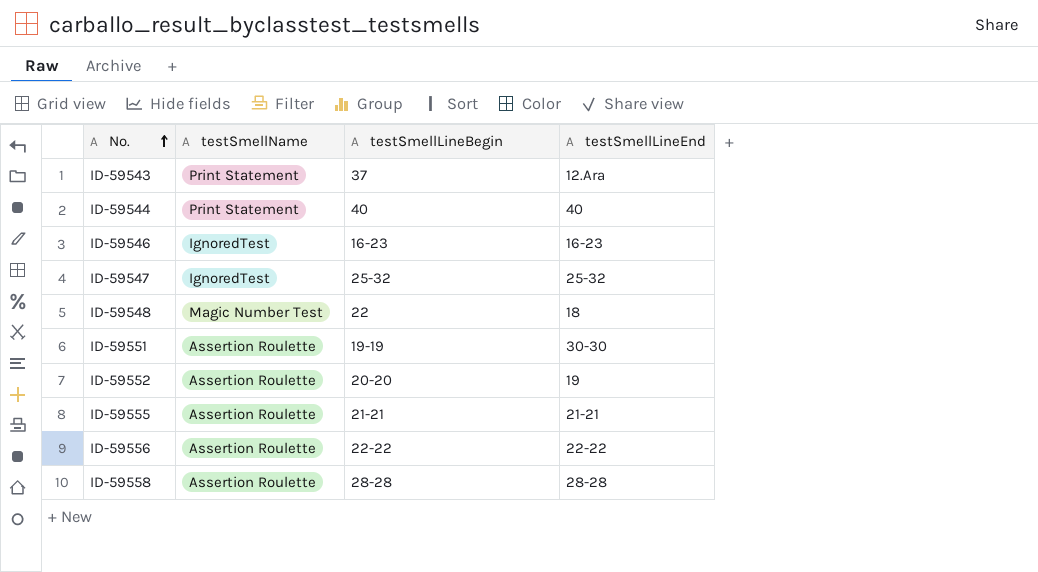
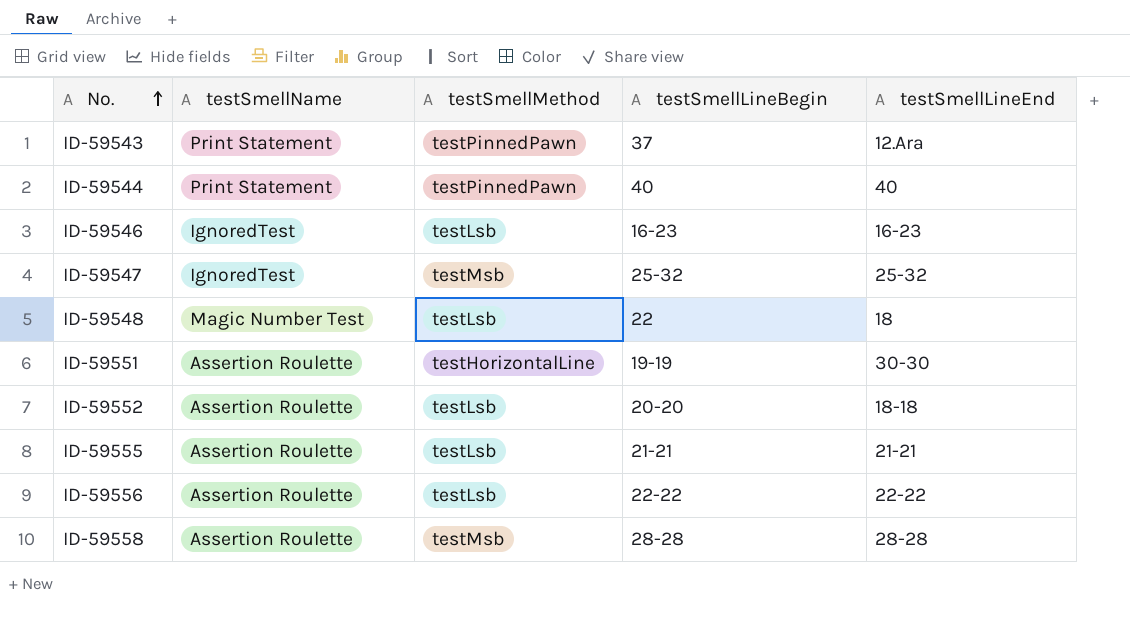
column testSmellMethod | position: none -> 3
ID-59552 | testSmellLineEnd: 19 -> 18-18

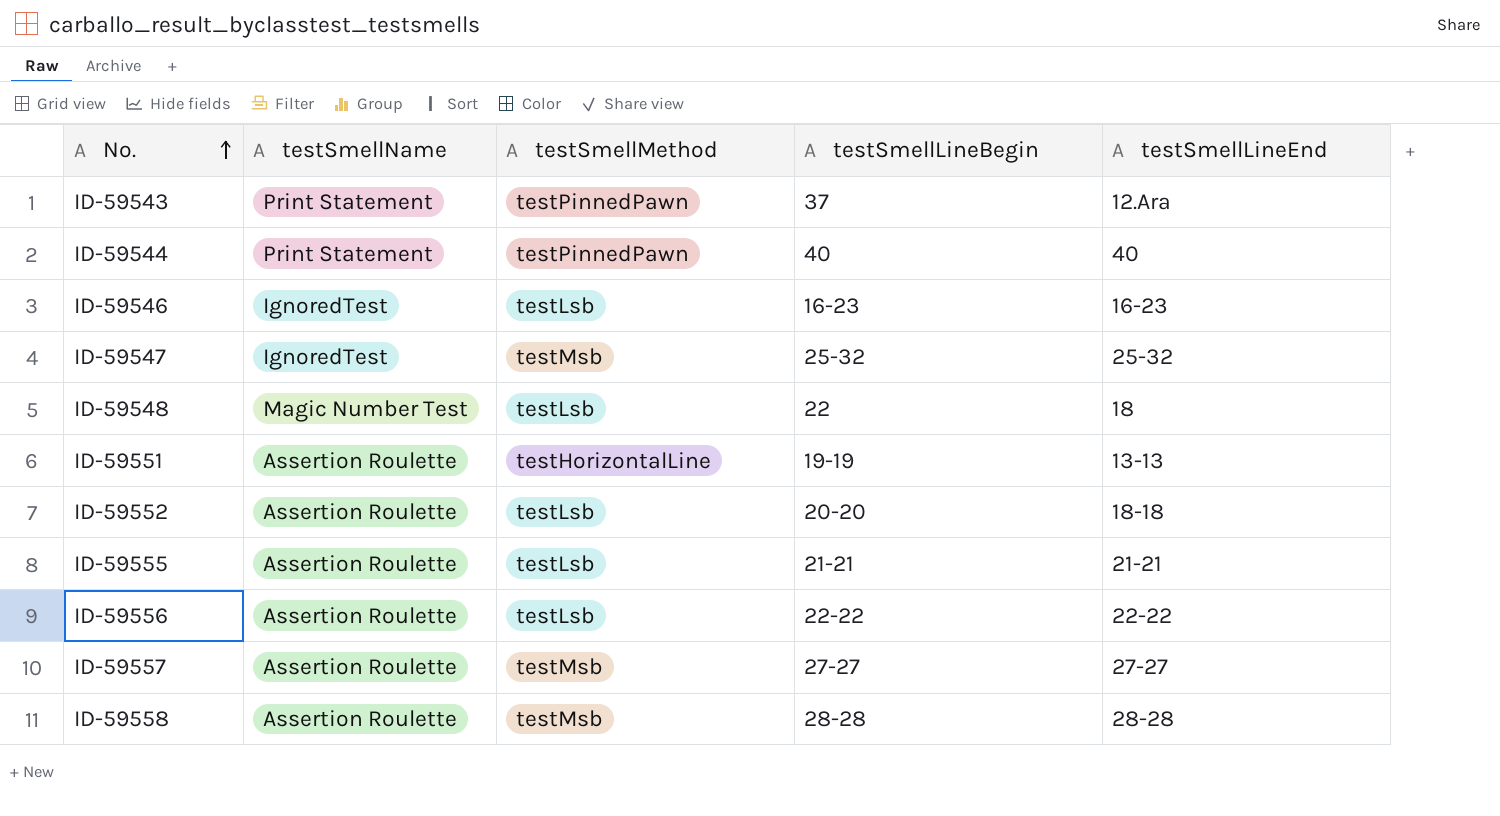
ID-59551 | testSmellLineEnd: 30-30 -> 13-13
row ID-59557: none -> Assertion Roulette | testMsb | 27-27 | 27-27

